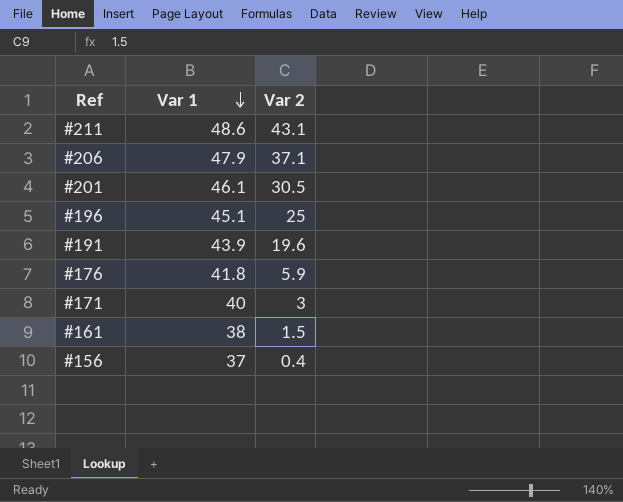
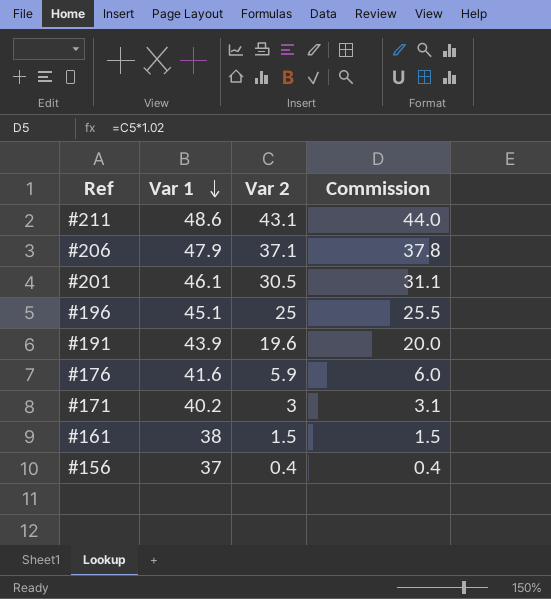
column Commission | formula: none -> [Var 2] * 1.02
#176 | Var 1: 41.8 -> 41.6
#171 | Var 1: 40 -> 40.2

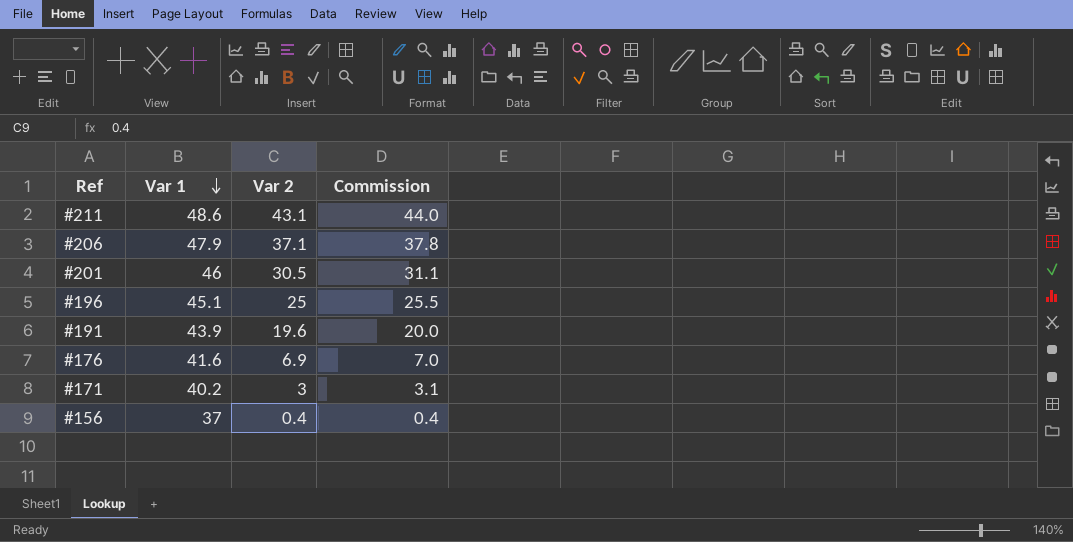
row #161: 38 | 1.5 | 1.5 -> none
#201 | Var 1: 46.1 -> 46
#176 | Var 2: 5.9 -> 6.9
#176 | Commission: 6.0 -> 7.0

